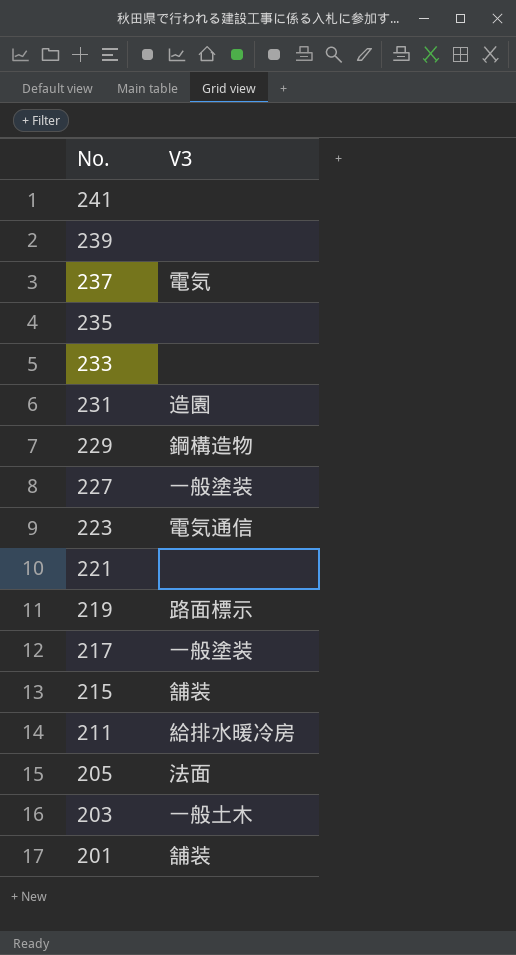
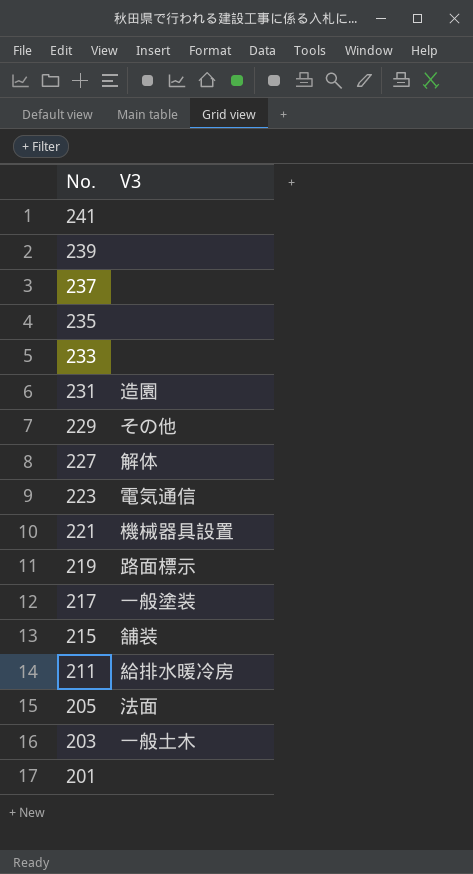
237 | V3: 電気 -> none
229 | V3: 鋼構造物 -> その他
227 | V3: 一般塗装 -> 解体
221 | V3: none -> 機械器具設置
201 | V3: 舗装 -> none

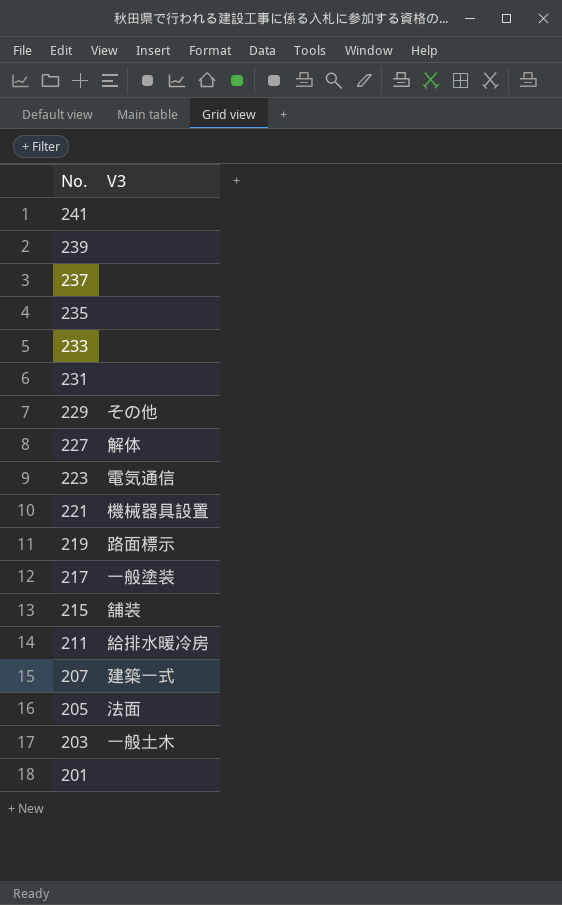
231 | V3: 造園 -> none
row 207: none -> 建築一式

